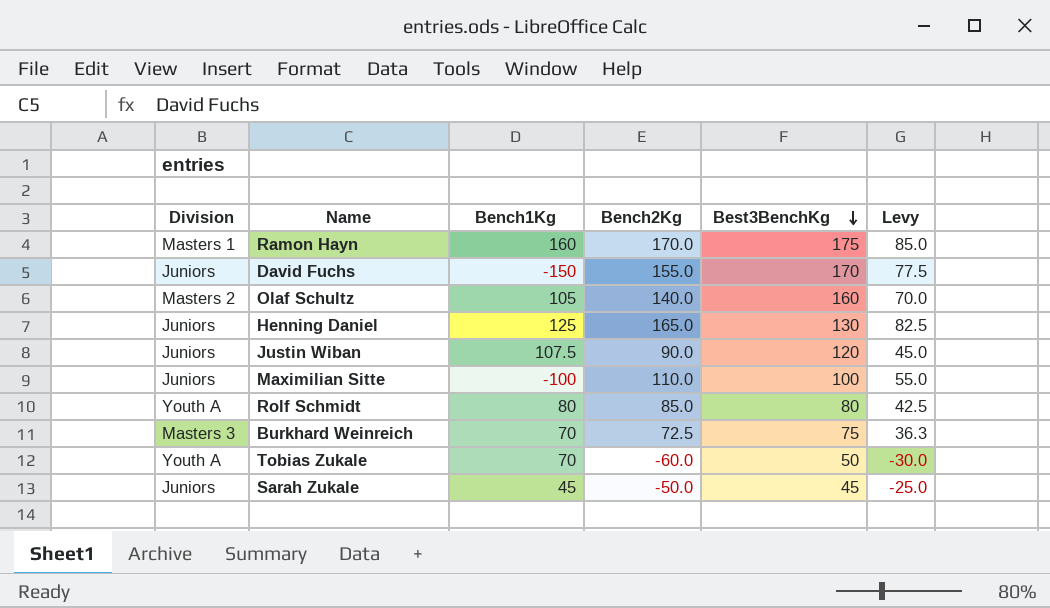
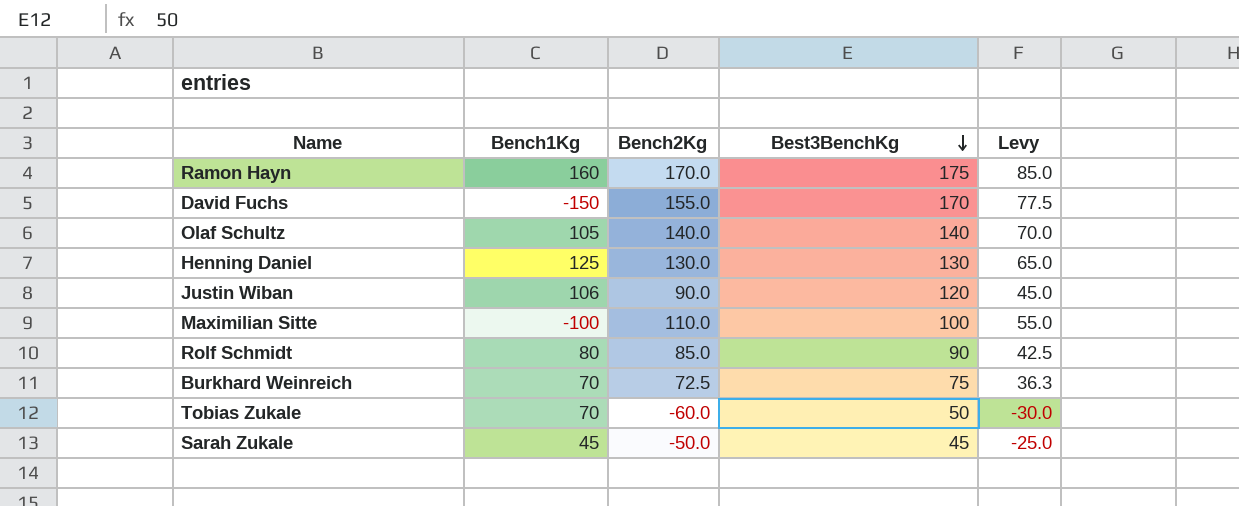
column Division | position: 1 -> none
Olaf Schultz | Best3BenchKg: 160 -> 140
Henning Daniel | Bench2Kg: 165.0 -> 130.0
Henning Daniel | Levy: 82.5 -> 65.0
Justin Wiban | Bench1Kg: 107.5 -> 106
Rolf Schmidt | Best3BenchKg: 80 -> 90

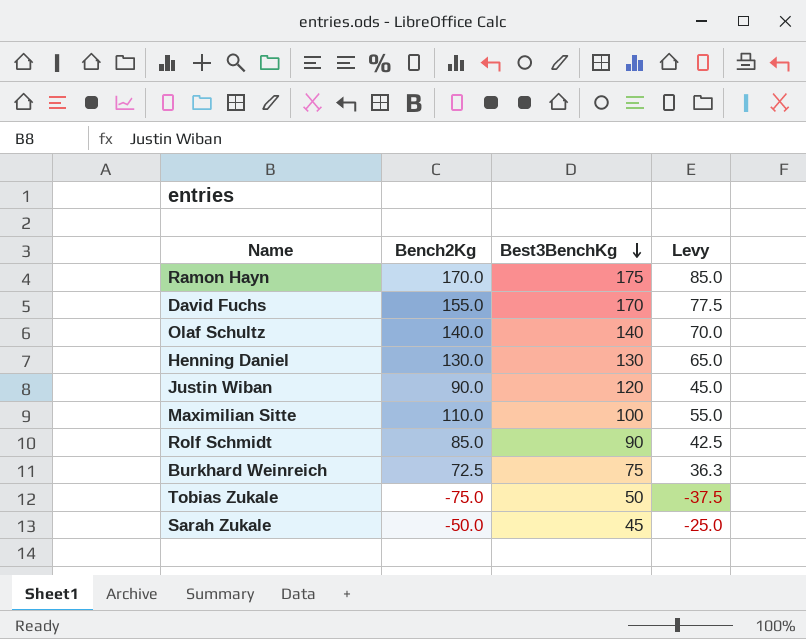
column Bench1Kg | position: 2 -> none
Tobias Zukale | Bench2Kg: -60.0 -> -75.0
Tobias Zukale | Levy: -30.0 -> -37.5

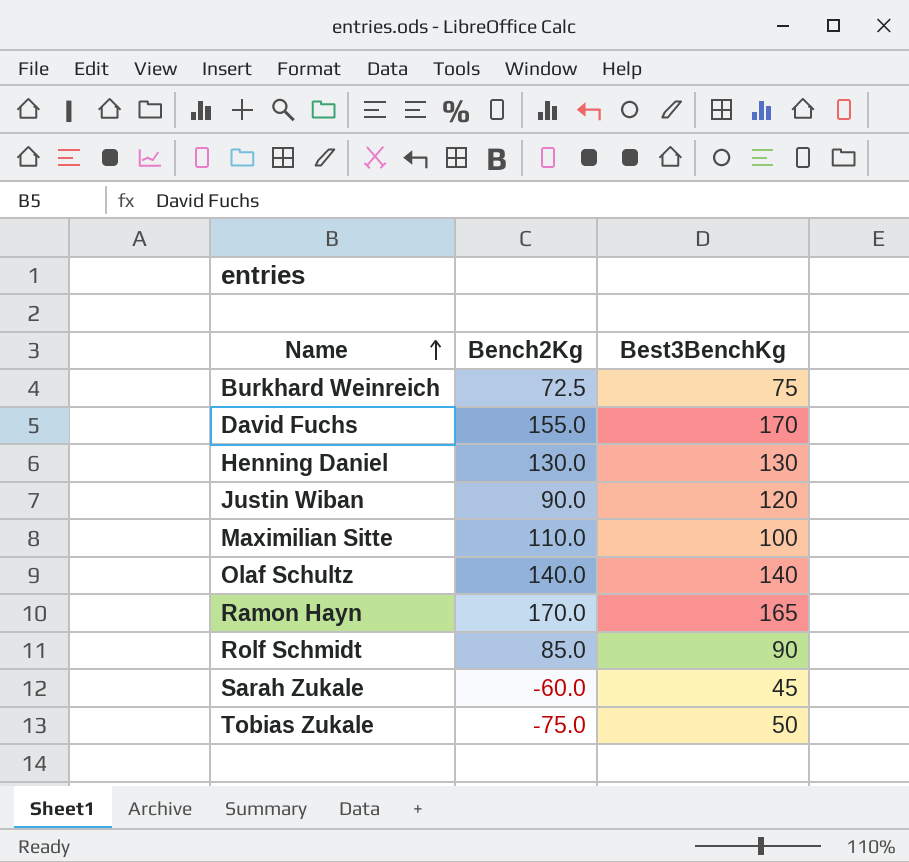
row order: Best3BenchKg descending -> Name ascending
column Levy | formula: [Bench2Kg] * 0.5 -> none
Ramon Hayn | Best3BenchKg: 175 -> 165
Sarah Zukale | Bench2Kg: -50.0 -> -60.0

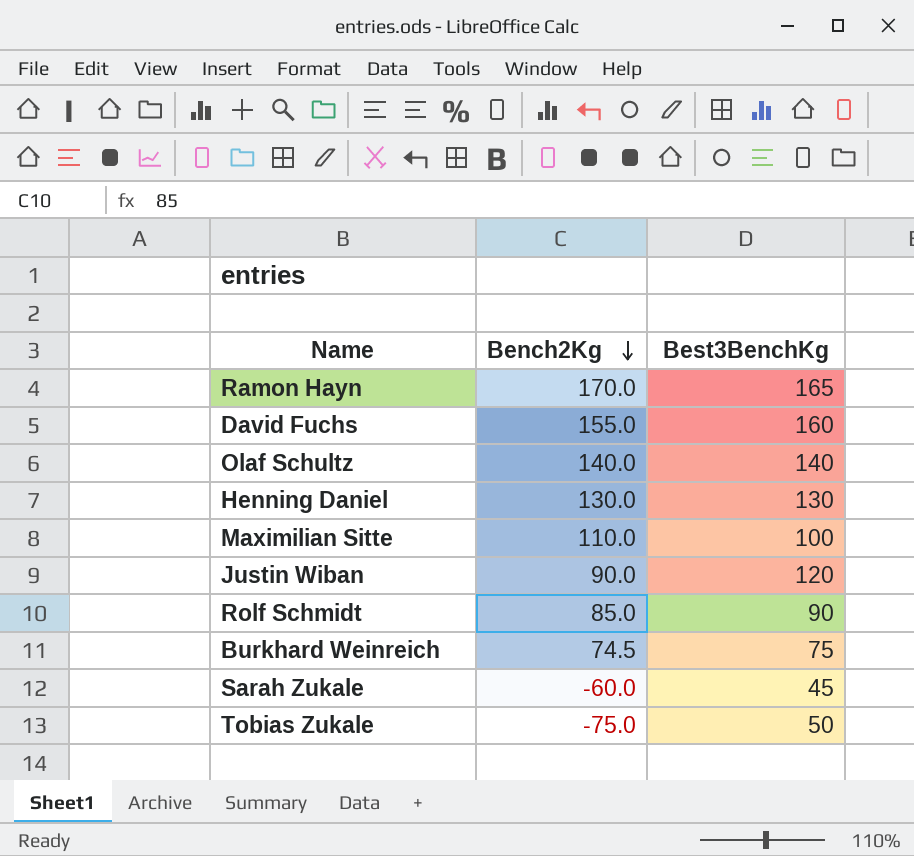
row order: Name ascending -> Bench2Kg descending
David Fuchs | Best3BenchKg: 170 -> 160
Burkhard Weinreich | Bench2Kg: 72.5 -> 74.5

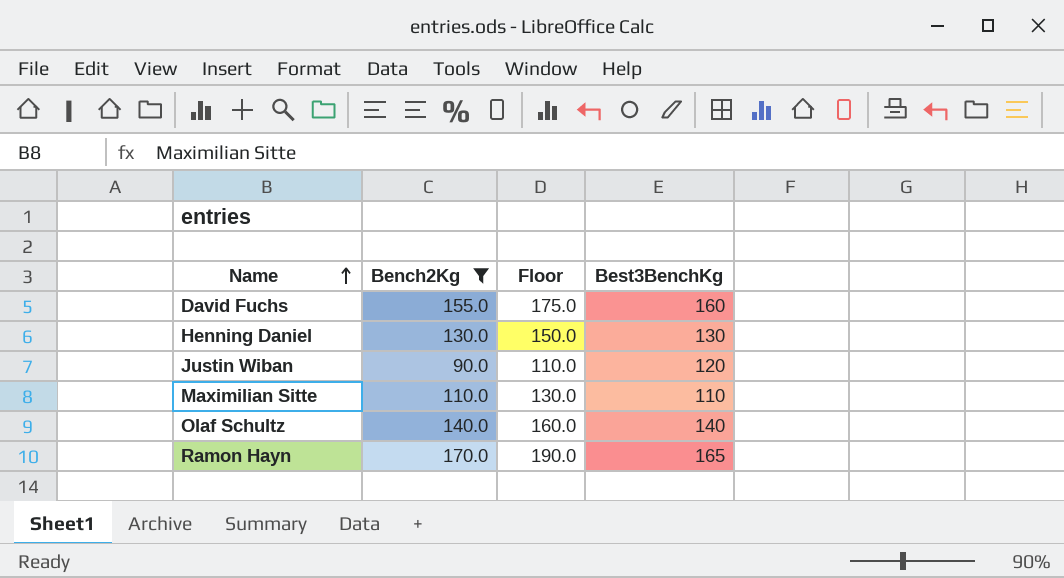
filter: none -> Bench2Kg >= 90.0
row order: Bench2Kg descending -> Name ascending
column Floor | formula: none -> [Bench2Kg] + 20
Maximilian Sitte | Best3BenchKg: 100 -> 110

